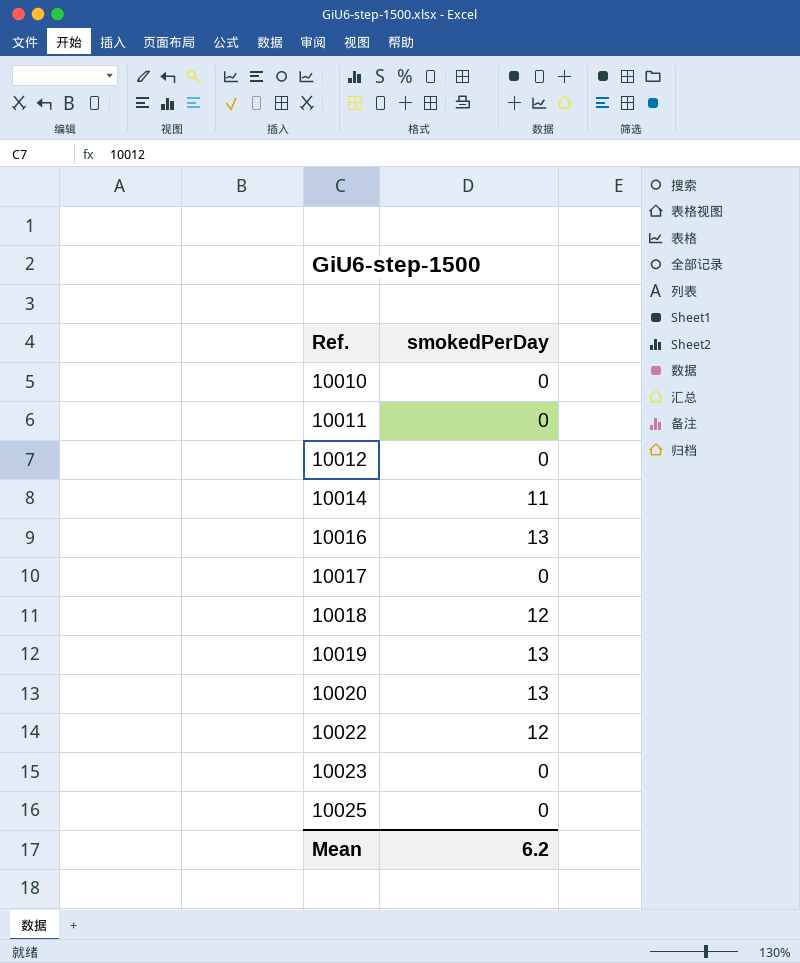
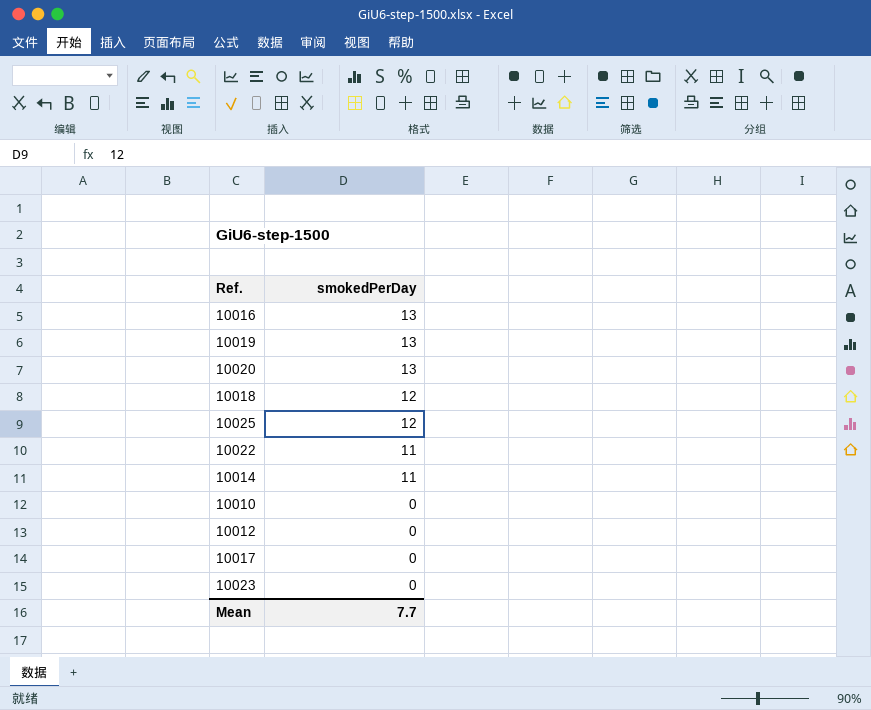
row order: Ref. ascending -> smokedPerDay descending
row 10011: 0 -> none
10025 | smokedPerDay: 0 -> 12
10022 | smokedPerDay: 12 -> 11
Mean | smokedPerDay: 6.2 -> 7.7

